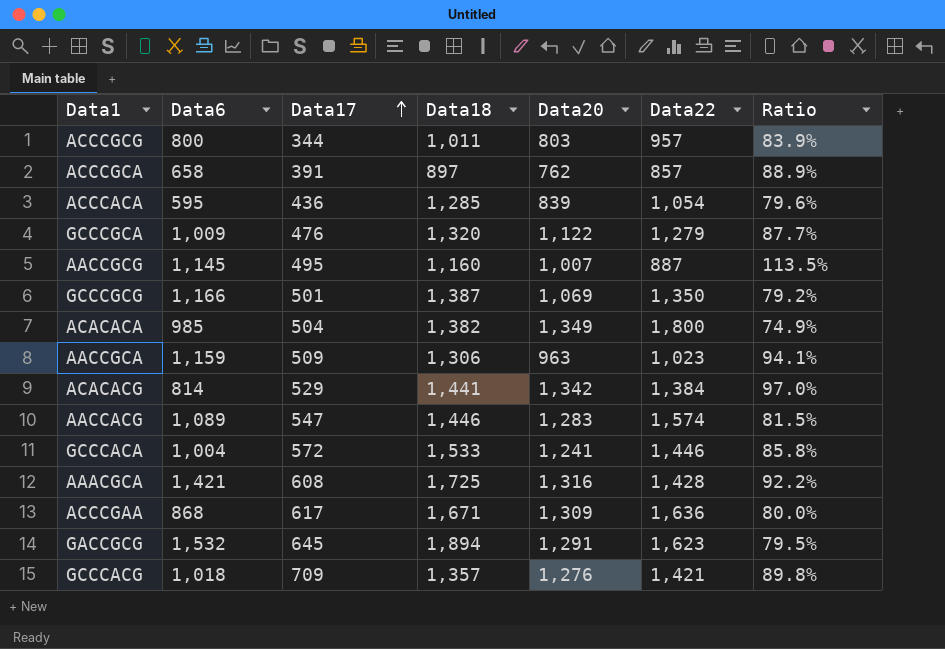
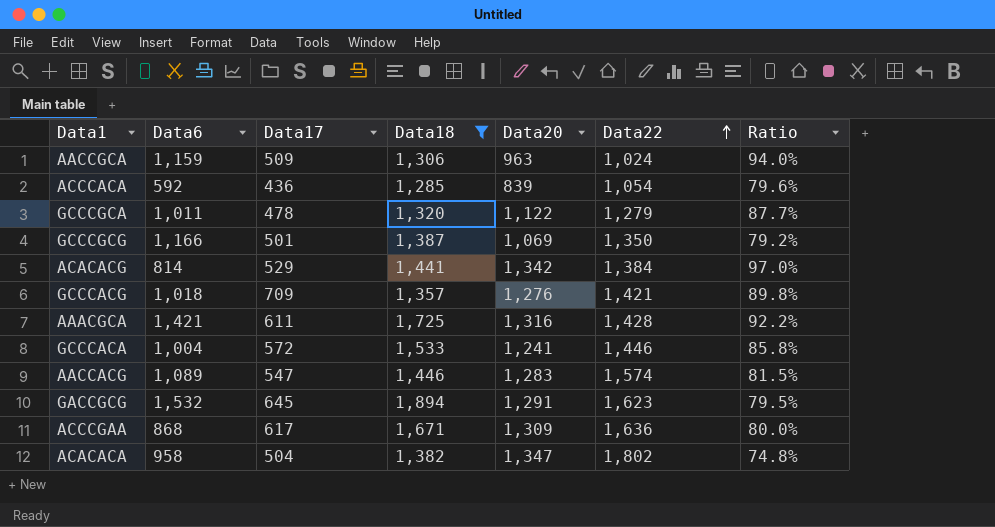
filter: none -> Data18 >= 1,285
row order: Data17 ascending -> Data22 ascending
AACCGCA | Data22: 1,023 -> 1,024
AACCGCA | Ratio: 94.1% -> 94.0%
ACCCACA | Data6: 595 -> 592
GCCCGCA | Data6: 1,009 -> 1,011
GCCCGCA | Data17: 476 -> 478
AAACGCA | Data17: 608 -> 611
ACACACA | Data6: 985 -> 958
ACACACA | Data20: 1,349 -> 1,347
ACACACA | Data22: 1,800 -> 1,802
ACACACA | Ratio: 74.9% -> 74.8%

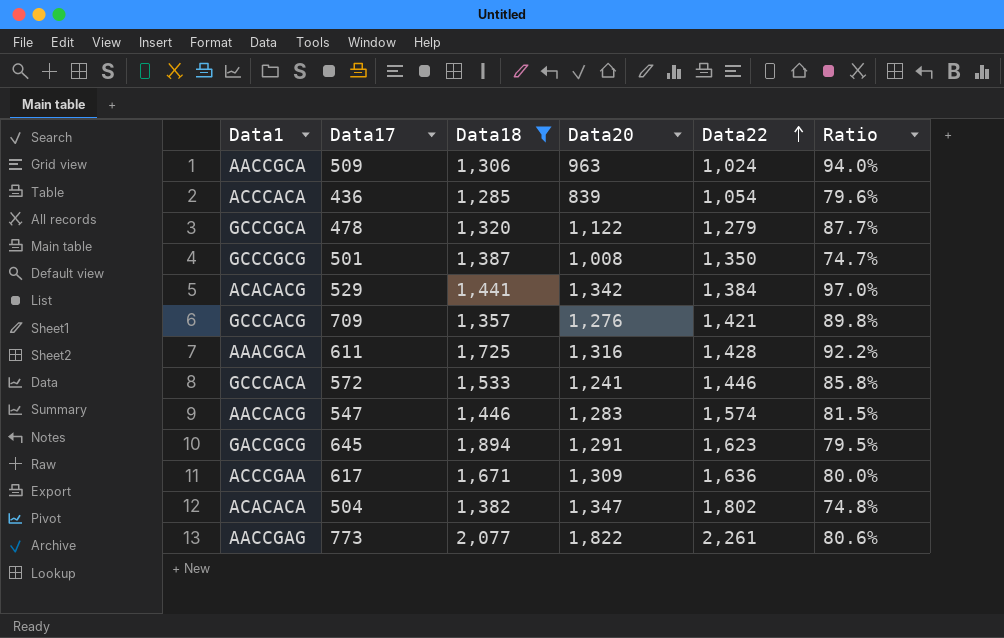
column Data6 | position: 2 -> none
GCCCGCG | Data20: 1,069 -> 1,008
GCCCGCG | Ratio: 79.2% -> 74.7%
row AACCGAG: none -> 773 | 2,077 | 1,822 | 2,261 | 80.6%

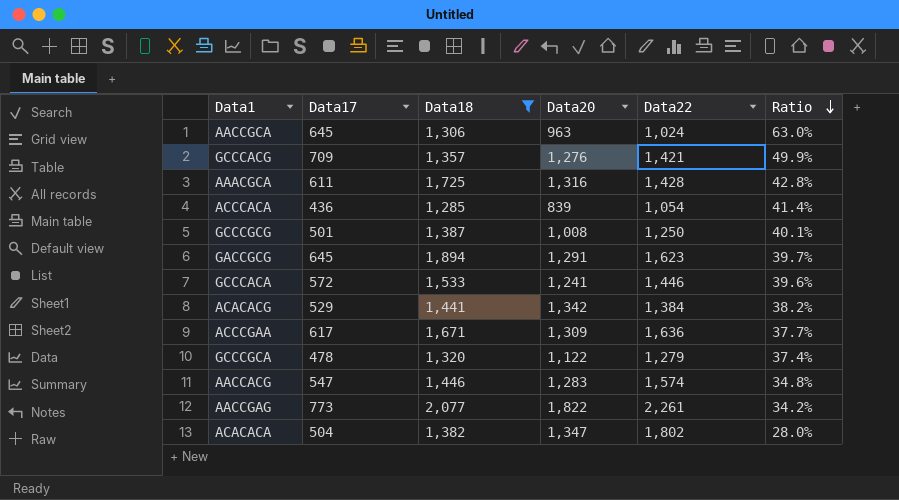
row order: Data22 ascending -> Ratio descending
column Ratio | formula: [Data20] / [Data22] -> [Data17] / [Data22]
AACCGCA | Data17: 509 -> 645
GCCCGCG | Data22: 1,350 -> 1,250

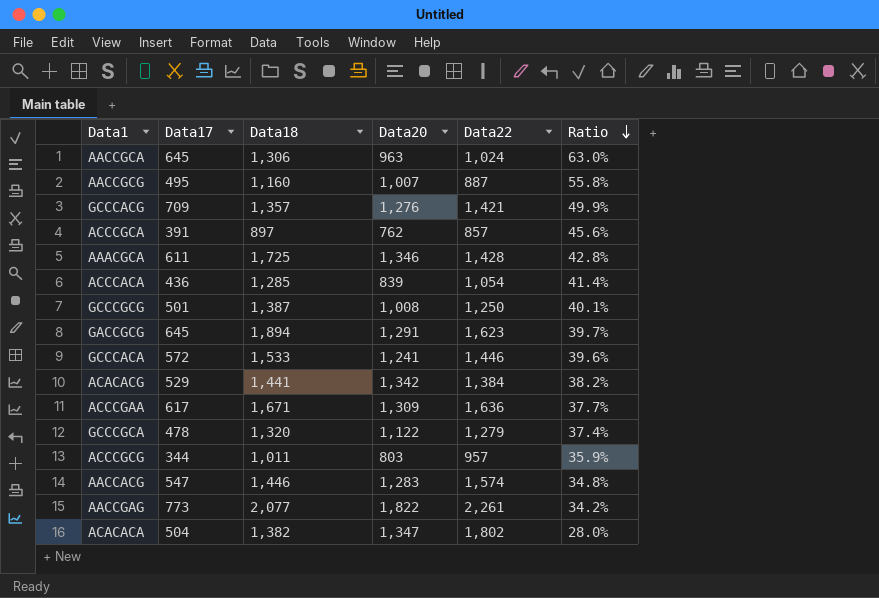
filter: Data18 >= 1,285 -> none
AAACGCA | Data20: 1,316 -> 1,346

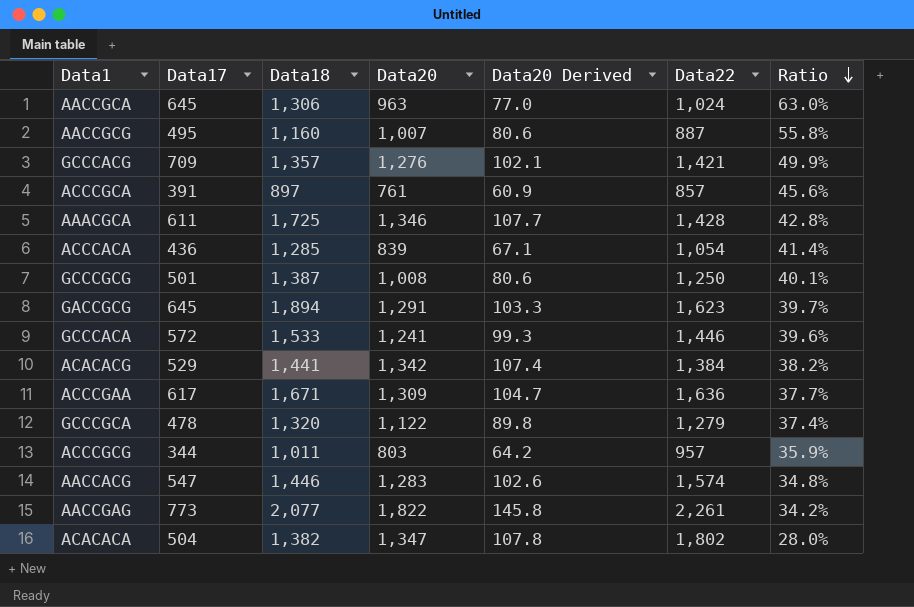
column Data20 Derived | formula: none -> [Data20] * 0.08
ACCCGCA | Data20: 762 -> 761

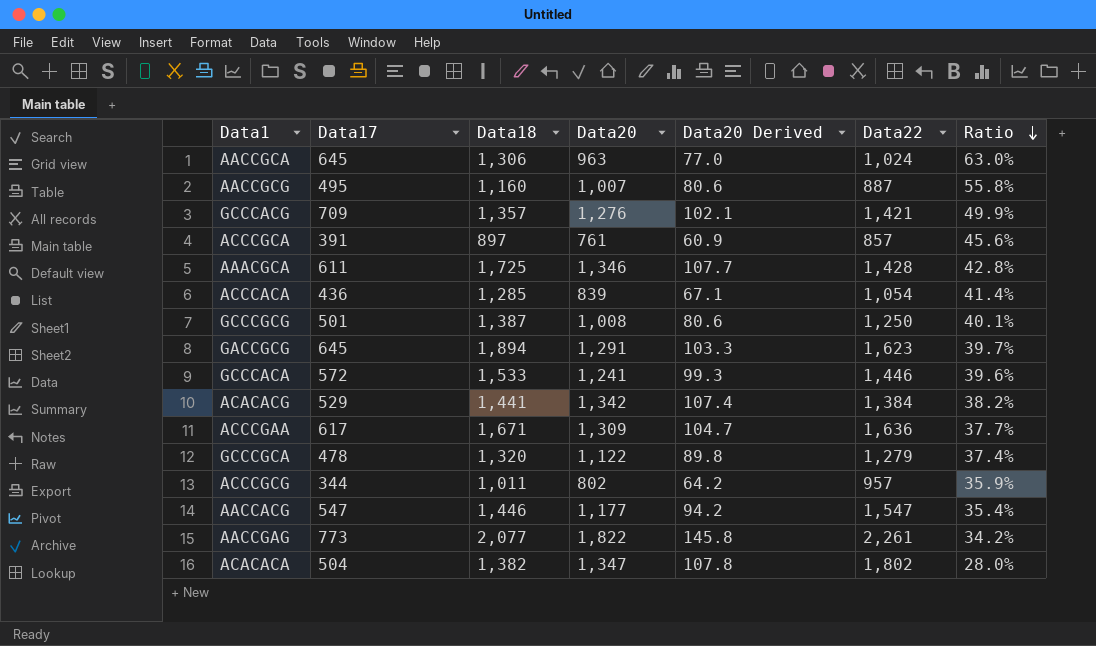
ACCCGCG | Data20: 803 -> 802
AACCACG | Data20: 1,283 -> 1,177
AACCACG | Data20 Derived: 102.6 -> 94.2
AACCACG | Data22: 1,574 -> 1,547
AACCACG | Ratio: 34.8% -> 35.4%

